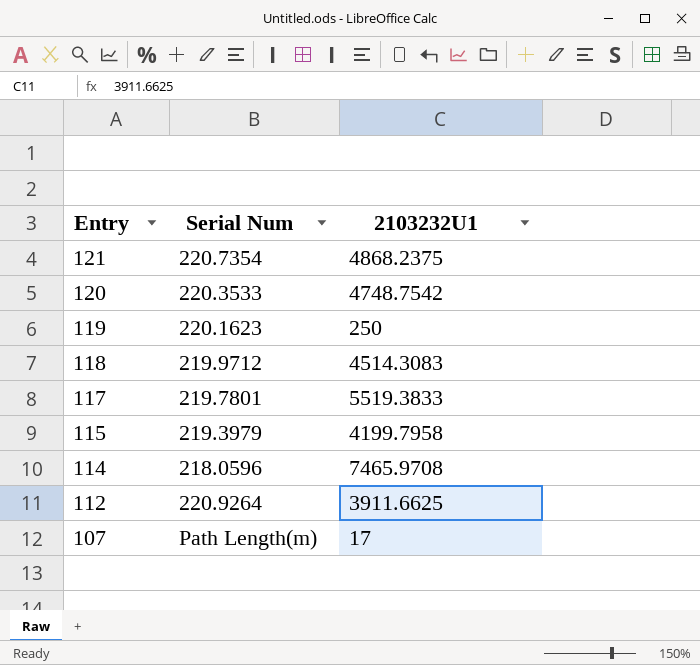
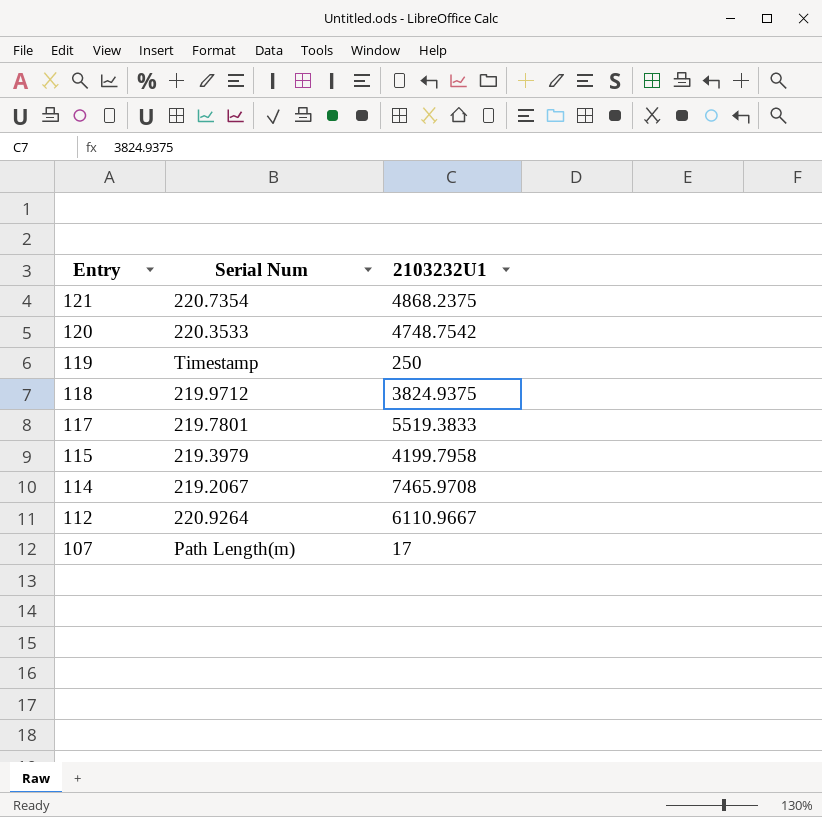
119 | Serial Num: 220.1623 -> Timestamp
118 | 2103232U1: 4514.3083 -> 3824.9375
114 | Serial Num: 218.0596 -> 219.2067
112 | 2103232U1: 3911.6625 -> 6110.9667

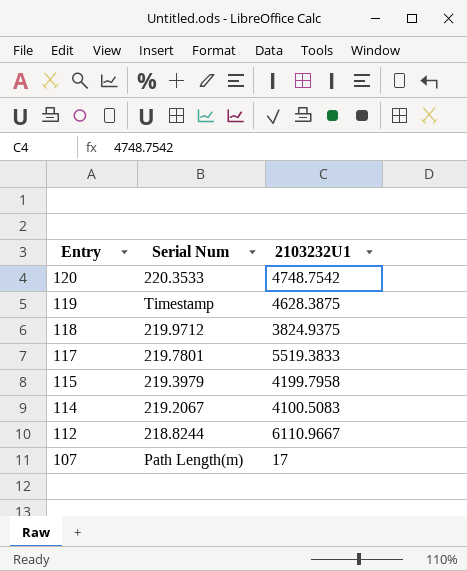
row 121: 220.7354 | 4868.2375 -> none
119 | 2103232U1: 250 -> 4628.3875
114 | 2103232U1: 7465.9708 -> 4100.5083
112 | Serial Num: 220.9264 -> 218.8244

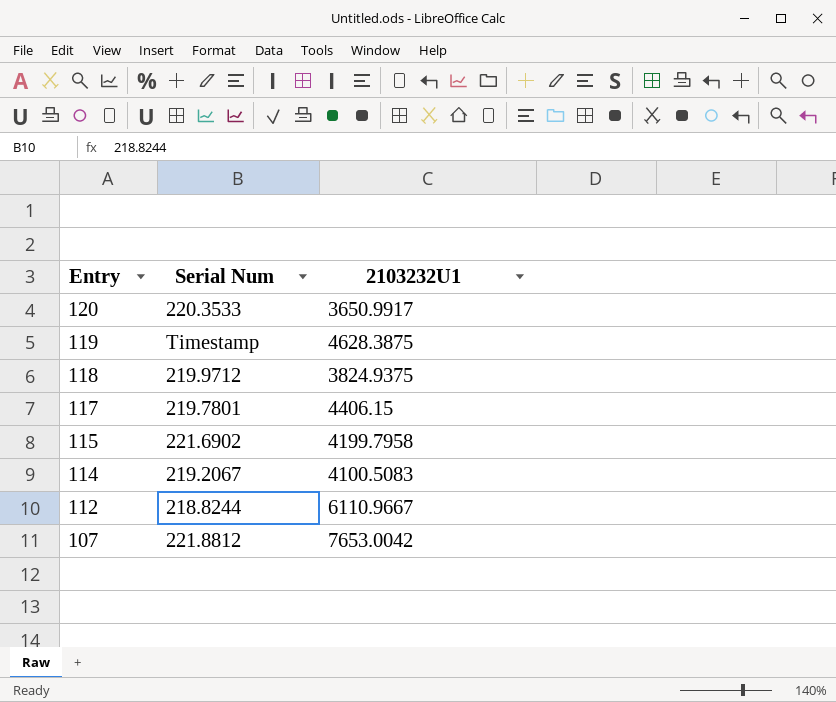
120 | 2103232U1: 4748.7542 -> 3650.9917
117 | 2103232U1: 5519.3833 -> 4406.15
115 | Serial Num: 219.3979 -> 221.6902
107 | Serial Num: Path Length(m) -> 221.8812
107 | 2103232U1: 17 -> 7653.0042

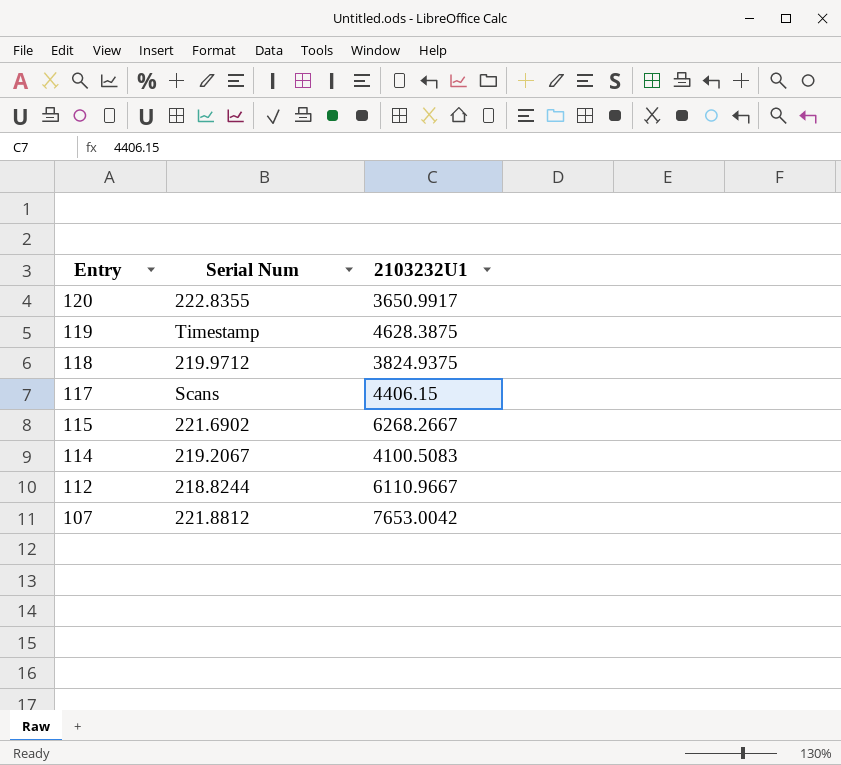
120 | Serial Num: 220.3533 -> 222.8355
117 | Serial Num: 219.7801 -> Scans
115 | 2103232U1: 4199.7958 -> 6268.2667

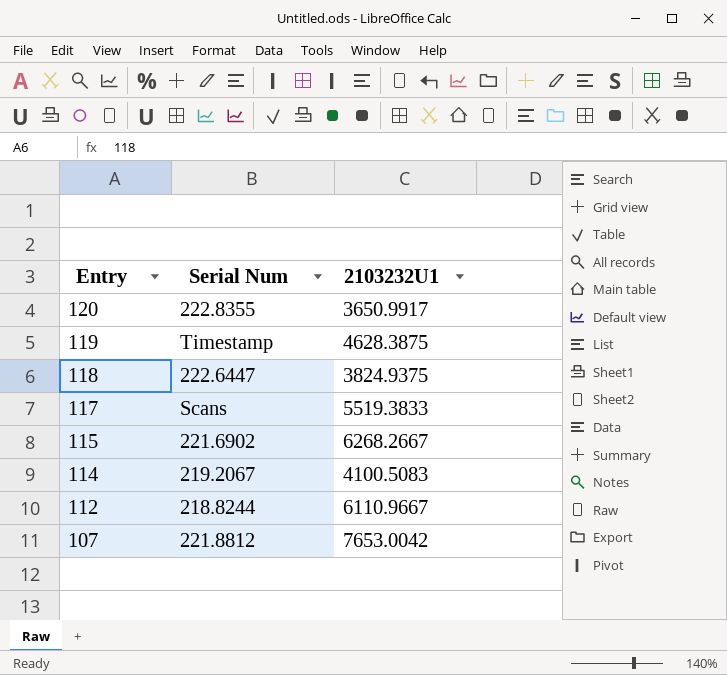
118 | Serial Num: 219.9712 -> 222.6447
117 | 2103232U1: 4406.15 -> 5519.3833

